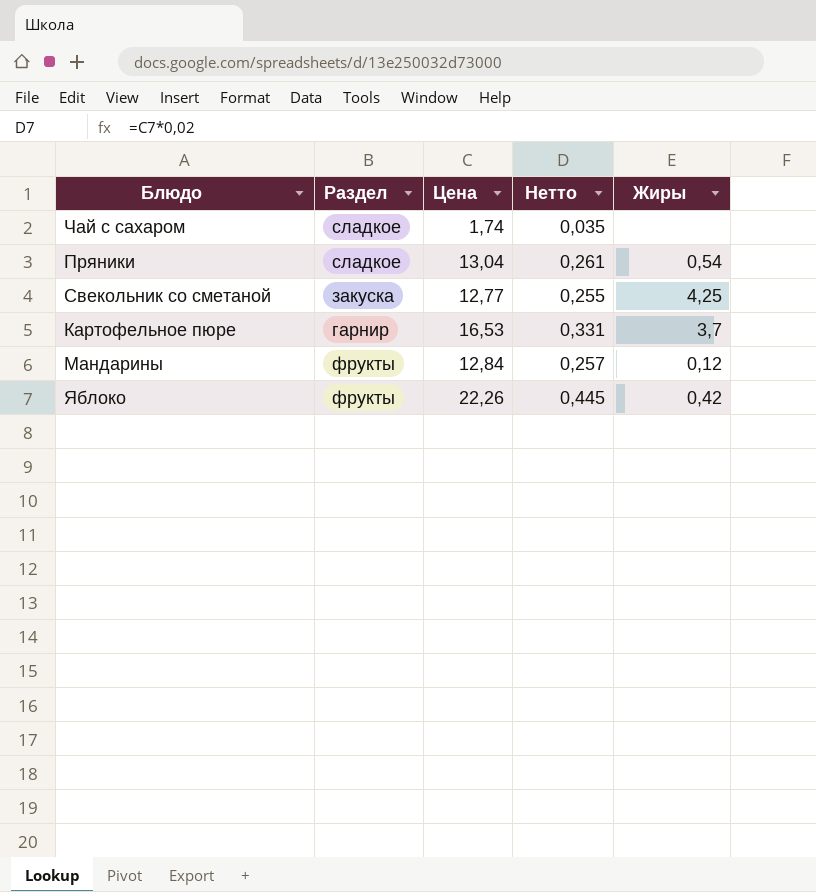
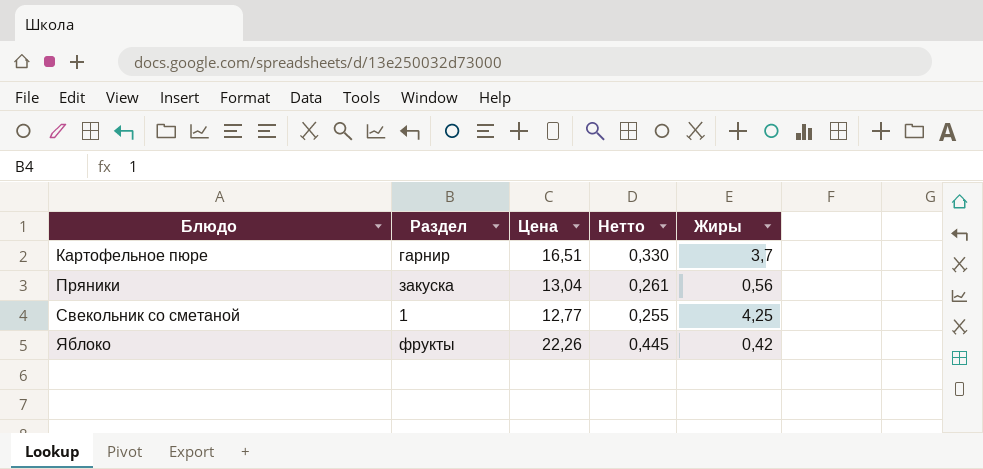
row order: none -> Блюдо ascending
row Чай с сахаром: сладкое | 1,74 | 0,035 | none -> none
row Мандарины: фрукты | 12,84 | 0,257 | 0,12 -> none
Картофельное пюре | Цена: 16,53 -> 16,51
Картофельное пюре | Нетто: 0,331 -> 0,330
Пряники | Раздел: сладкое -> закуска
Пряники | Жиры: 0,54 -> 0,56
Свекольник со сметаной | Раздел: закуска -> 1

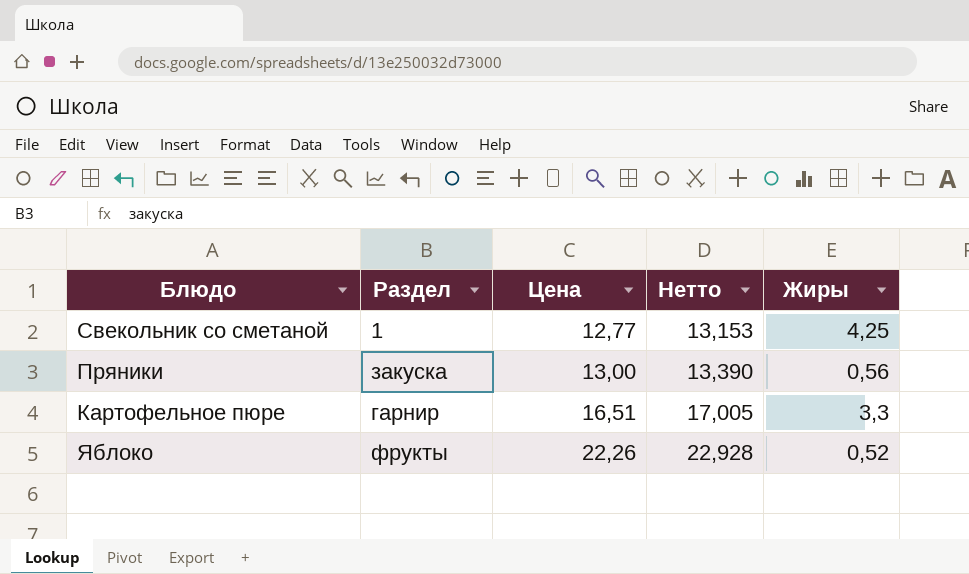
row order: Блюдо ascending -> Цена ascending
column Нетто | formula: [Цена] * 0,02 -> [Цена] * 1,03
Пряники | Цена: 13,04 -> 13,00
Картофельное пюре | Жиры: 3,7 -> 3,3
Яблоко | Жиры: 0,42 -> 0,52

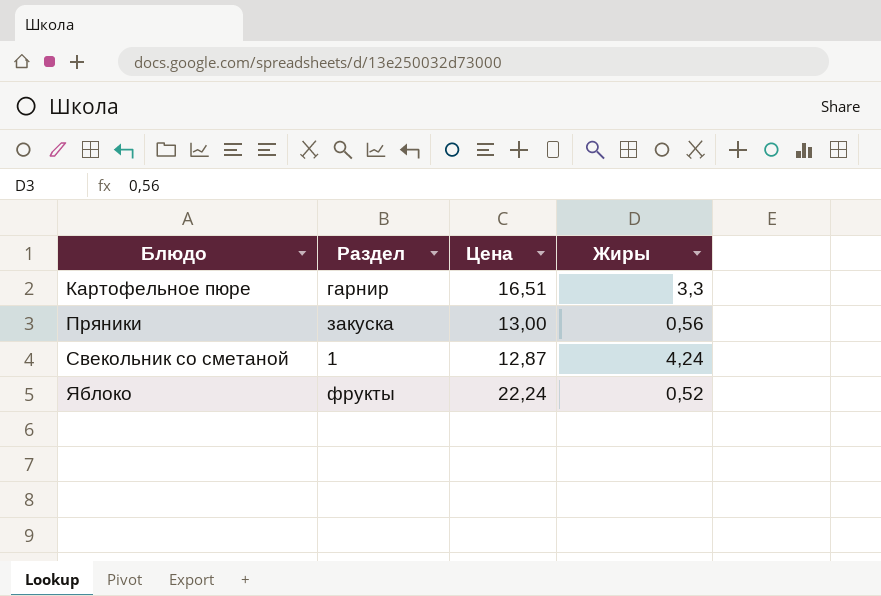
row order: Цена ascending -> Блюдо ascending
column Нетто | formula: [Цена] * 1,03 -> none
Свекольник со сметаной | Цена: 12,77 -> 12,87
Свекольник со сметаной | Жиры: 4,25 -> 4,24
Яблоко | Цена: 22,26 -> 22,24

